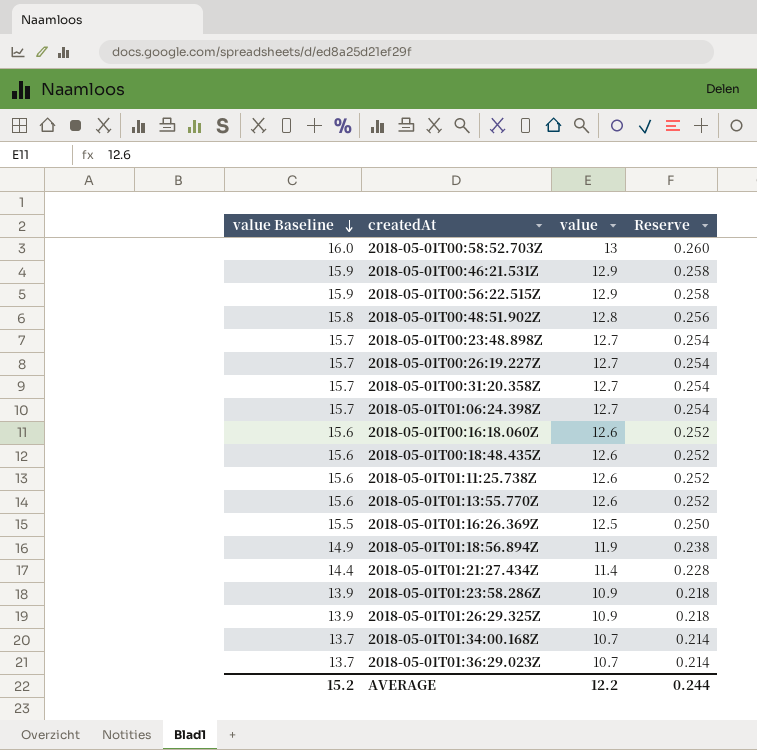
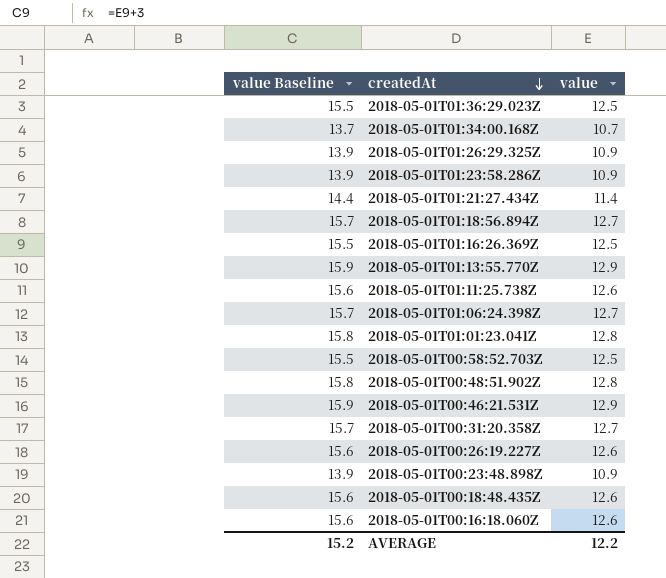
row order: value Baseline descending -> createdAt descending
column Reserve | formula: [value] * 0.02 -> none
row 2018-05-01T00:56:22.515Z: 15.9 | 12.9 | 0.258 -> none
2018-05-01T01:36:29.023Z | value Baseline: 13.7 -> 15.5
2018-05-01T01:36:29.023Z | value: 10.7 -> 12.5
2018-05-01T01:18:56.894Z | value Baseline: 14.9 -> 15.7
2018-05-01T01:18:56.894Z | value: 11.9 -> 12.7
2018-05-01T01:13:55.770Z | value Baseline: 15.6 -> 15.9
2018-05-01T01:13:55.770Z | value: 12.6 -> 12.9
row 2018-05-01T01:01:23.041Z: none -> 15.8 | 12.8
2018-05-01T00:58:52.703Z | value Baseline: 16.0 -> 15.5
2018-05-01T00:58:52.703Z | value: 13 -> 12.5
2018-05-01T00:26:19.227Z | value Baseline: 15.7 -> 15.6
2018-05-01T00:26:19.227Z | value: 12.7 -> 12.6
2018-05-01T00:23:48.898Z | value Baseline: 15.7 -> 13.9
2018-05-01T00:23:48.898Z | value: 12.7 -> 10.9

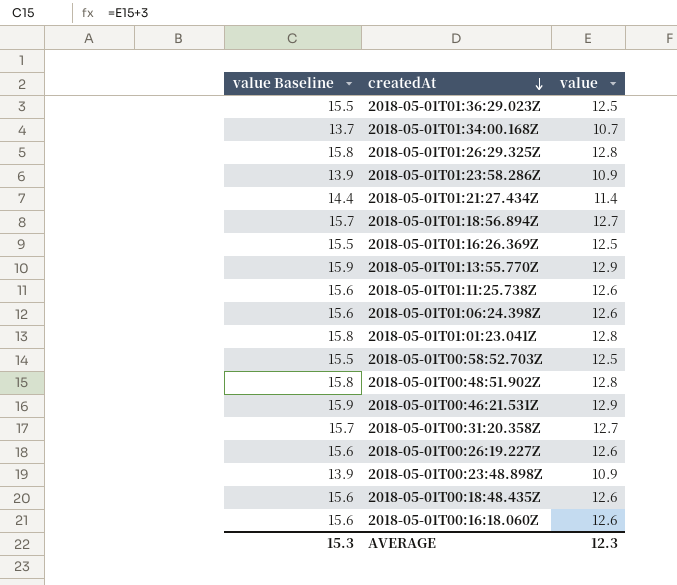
2018-05-01T01:26:29.325Z | value Baseline: 13.9 -> 15.8
2018-05-01T01:26:29.325Z | value: 10.9 -> 12.8
2018-05-01T01:06:24.398Z | value Baseline: 15.7 -> 15.6
2018-05-01T01:06:24.398Z | value: 12.7 -> 12.6
AVERAGE | value Baseline: 15.2 -> 15.3
AVERAGE | value: 12.2 -> 12.3

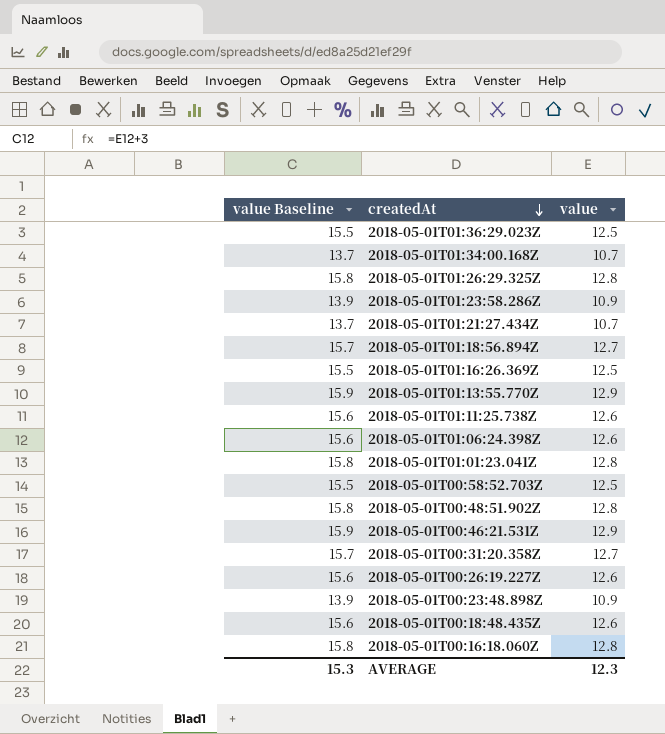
2018-05-01T01:21:27.434Z | value Baseline: 14.4 -> 13.7
2018-05-01T01:21:27.434Z | value: 11.4 -> 10.7
2018-05-01T00:16:18.060Z | value Baseline: 15.6 -> 15.8
2018-05-01T00:16:18.060Z | value: 12.6 -> 12.8

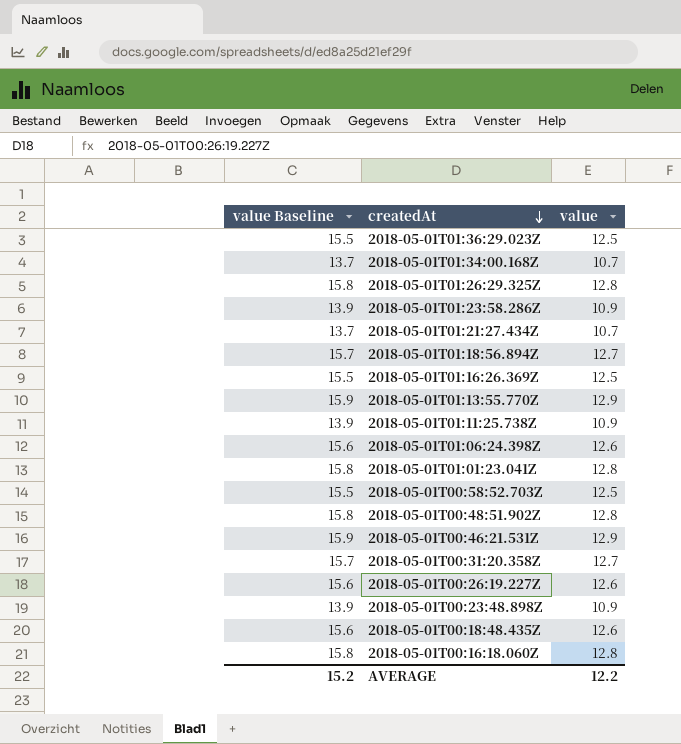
2018-05-01T01:11:25.738Z | value Baseline: 15.6 -> 13.9
2018-05-01T01:11:25.738Z | value: 12.6 -> 10.9
AVERAGE | value Baseline: 15.3 -> 15.2
AVERAGE | value: 12.3 -> 12.2

